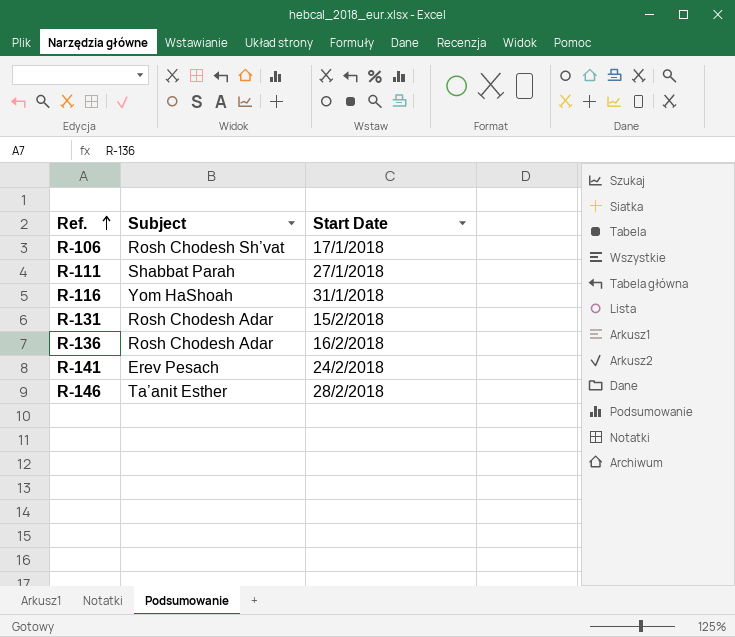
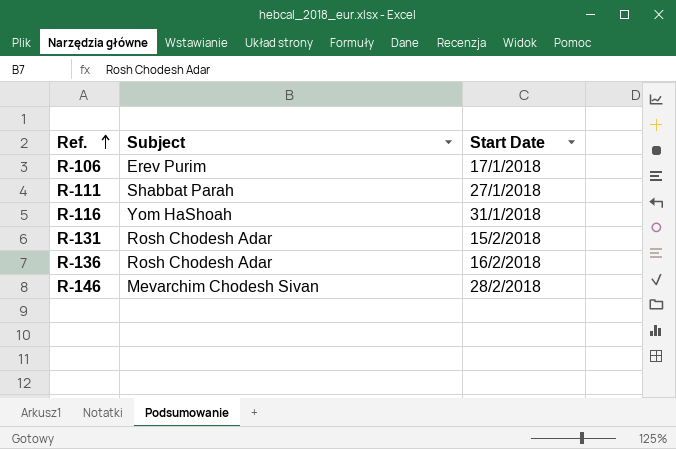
row R-141: Erev Pesach | 24/2/2018 -> none
R-106 | Subject: Rosh Chodesh Sh’vat -> Erev Purim
R-146 | Subject: Ta’anit Esther -> Mevarchim Chodesh Sivan

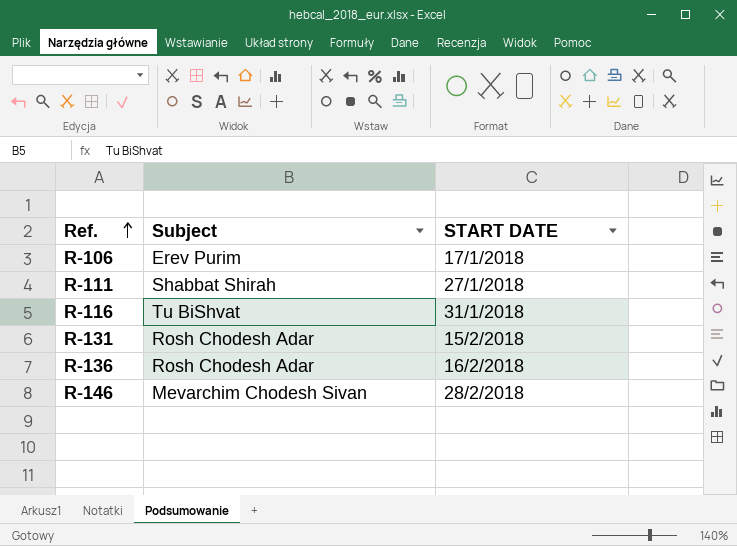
column name: Start Date -> START DATE
R-111 | Subject: Shabbat Parah -> Shabbat Shirah
R-116 | Subject: Yom HaShoah -> Tu BiShvat

